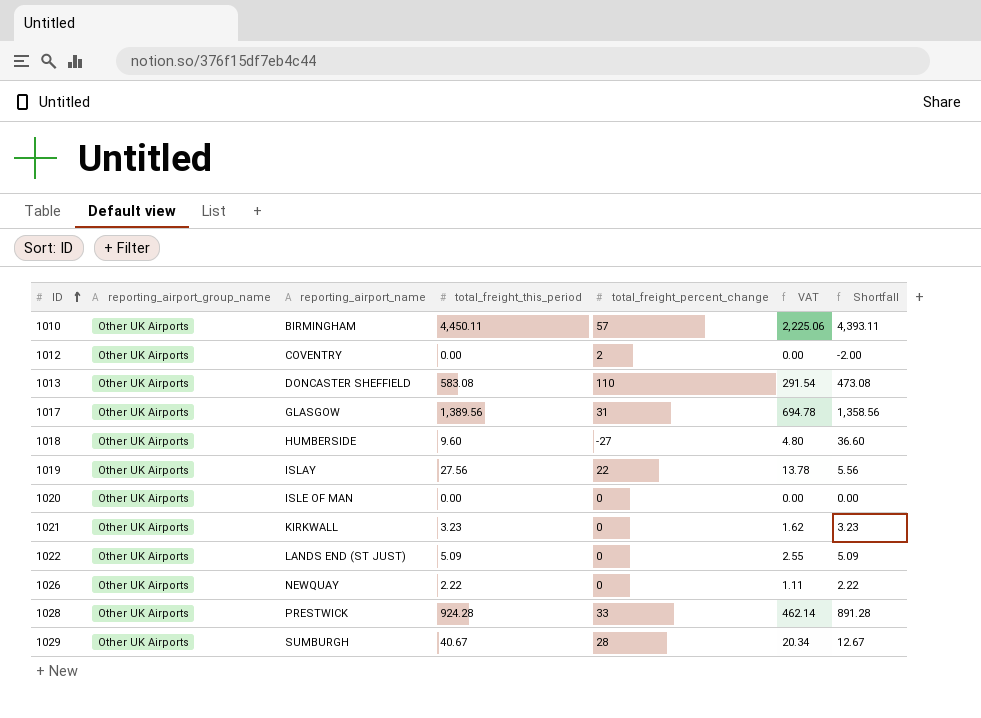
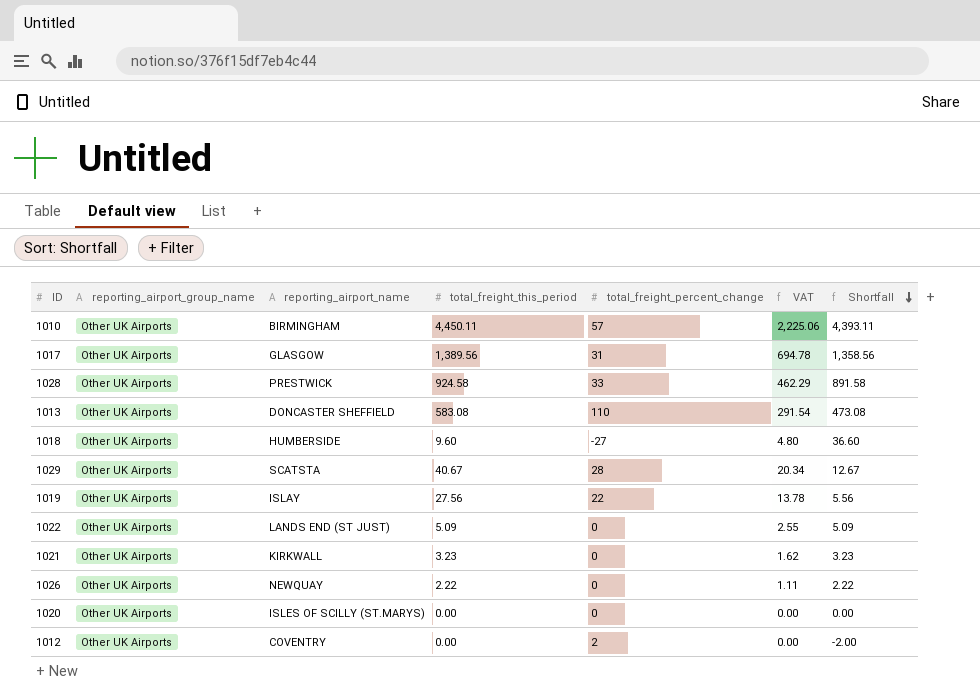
row order: ID ascending -> Shortfall descending
1028 | total_freight_this_period: 924.28 -> 924.58
1028 | VAT: 462.14 -> 462.29
1028 | Shortfall: 891.28 -> 891.58
1029 | reporting_airport_name: SUMBURGH -> SCATSTA
1020 | reporting_airport_name: ISLE OF MAN -> ISLES OF SCILLY (ST.MARYS)

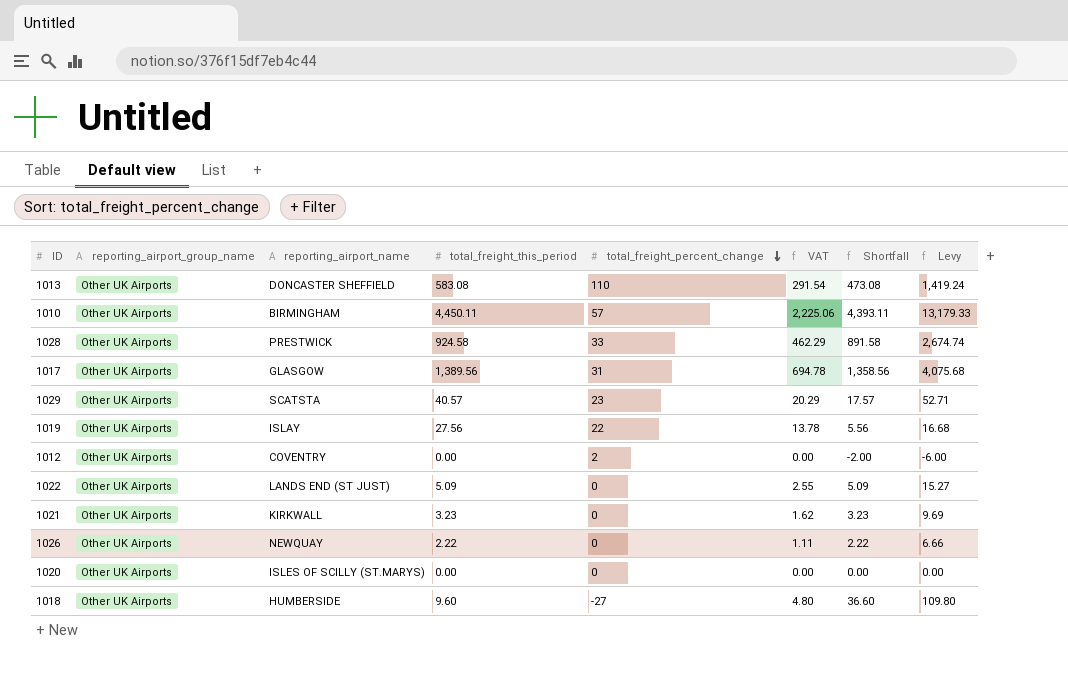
row order: Shortfall descending -> total_freight_percent_change descending
column Levy | formula: none -> [Shortfall] * 3
1029 | total_freight_this_period: 40.67 -> 40.57
1029 | total_freight_percent_change: 28 -> 23
1029 | VAT: 20.34 -> 20.29
1029 | Shortfall: 12.67 -> 17.57

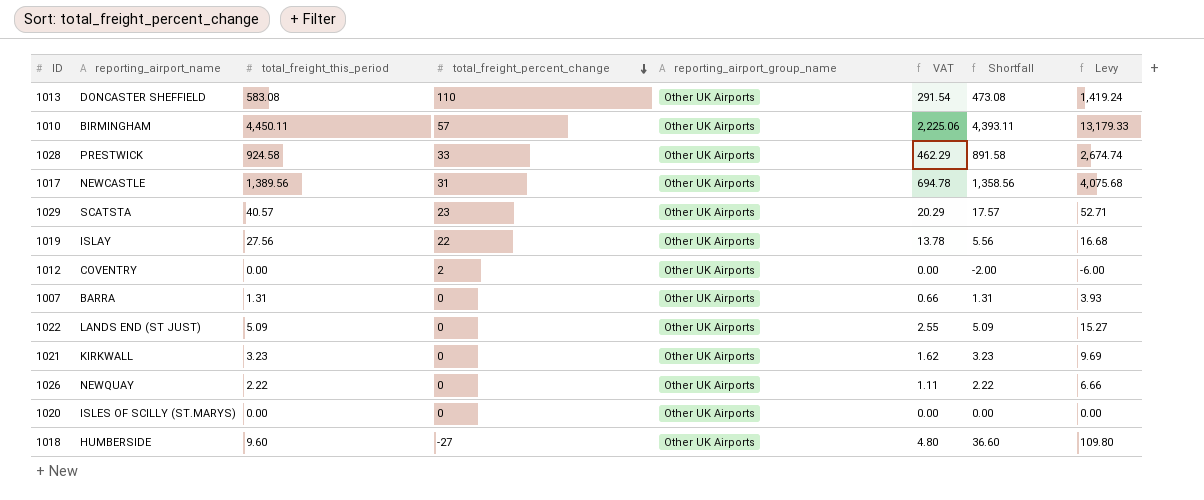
column reporting_airport_group_name | position: 2 -> 5
1017 | reporting_airport_name: GLASGOW -> NEWCASTLE
row 1007: none -> BARRA | 1.31 | 0 | Other UK Airports | 0.66 | 1.31 | 3.93

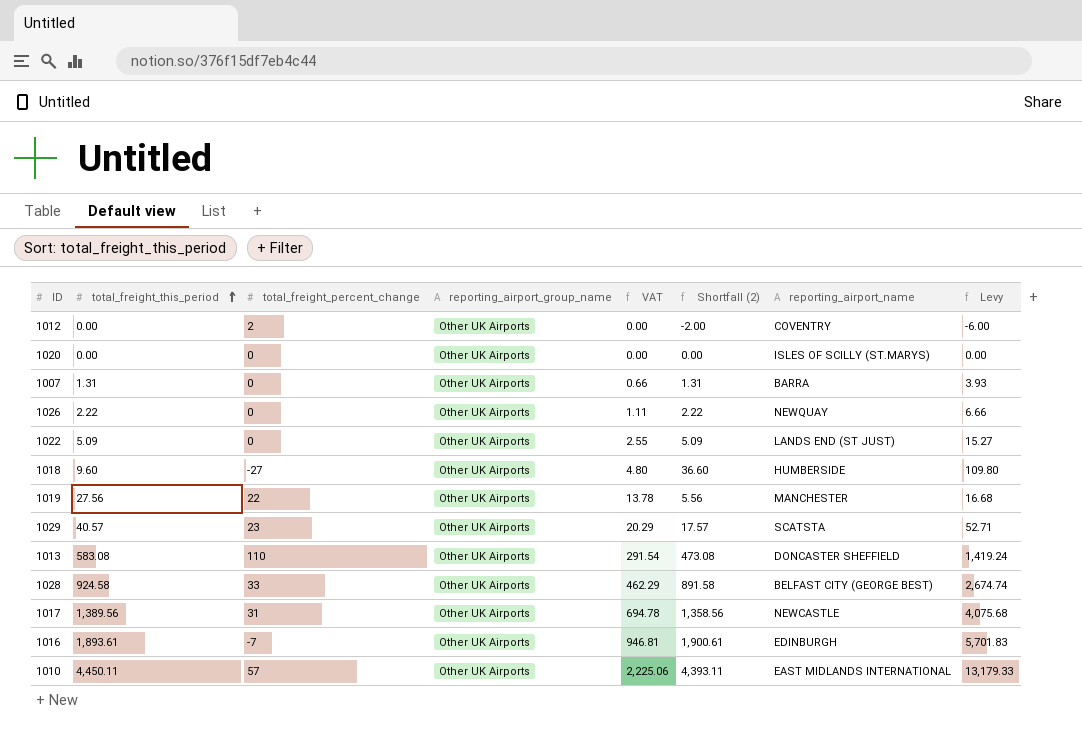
row order: total_freight_percent_change descending -> total_freight_this_period ascending
column name: Shortfall -> Shortfall (2)
column reporting_airport_name | position: 2 -> 7
row 1021: KIRKWALL | 3.23 | 0 | Other UK Airports | 1.62 | 3.23 | 9.69 -> none
1019 | reporting_airport_name: ISLAY -> MANCHESTER
1028 | reporting_airport_name: PRESTWICK -> BELFAST CITY (GEORGE BEST)
row 1016: none -> 1,893.61 | -7 | Other UK Airports | 946.81 | 1,900.61 | EDINBURGH | 5,701.83
1010 | reporting_airport_name: BIRMINGHAM -> EAST MIDLANDS INTERNATIONAL

